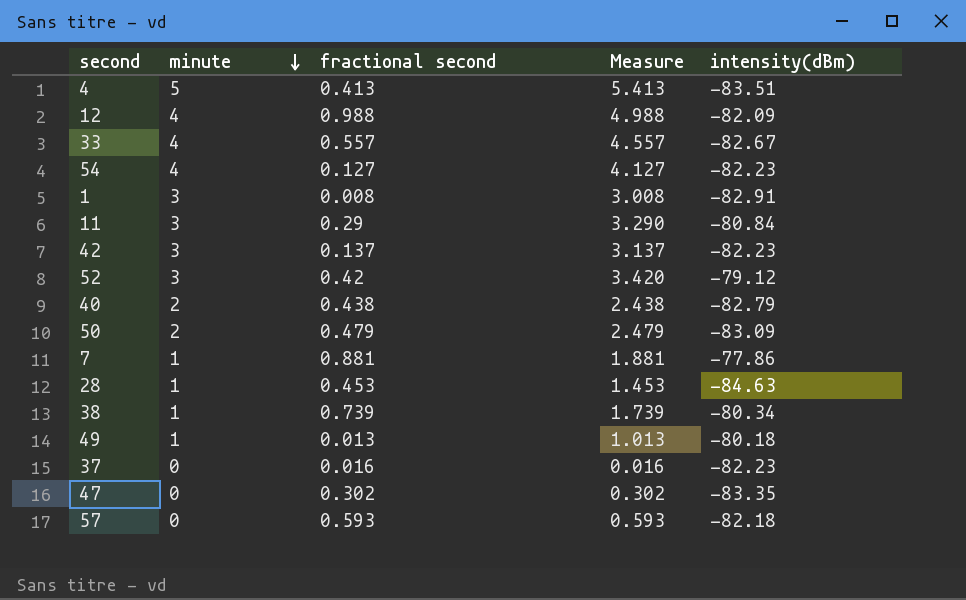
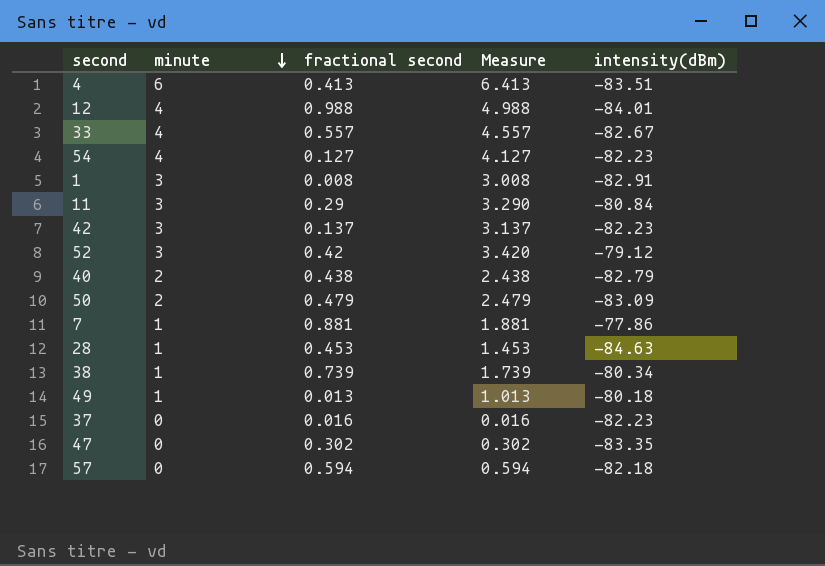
4 | minute: 5 -> 6
4 | Measure: 5.413 -> 6.413
12 | intensity(dBm): -82.09 -> -84.01
57 | fractional second: 0.593 -> 0.594
57 | Measure: 0.593 -> 0.594

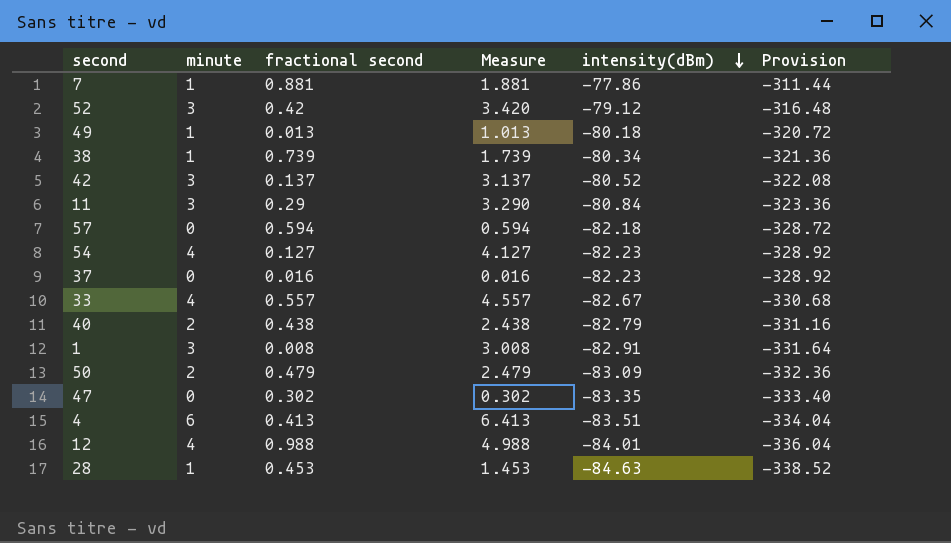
row order: minute descending -> intensity(dBm) descending
column Provision | formula: none -> [intensity(dBm)] * 4
42 | intensity(dBm): -82.23 -> -80.52

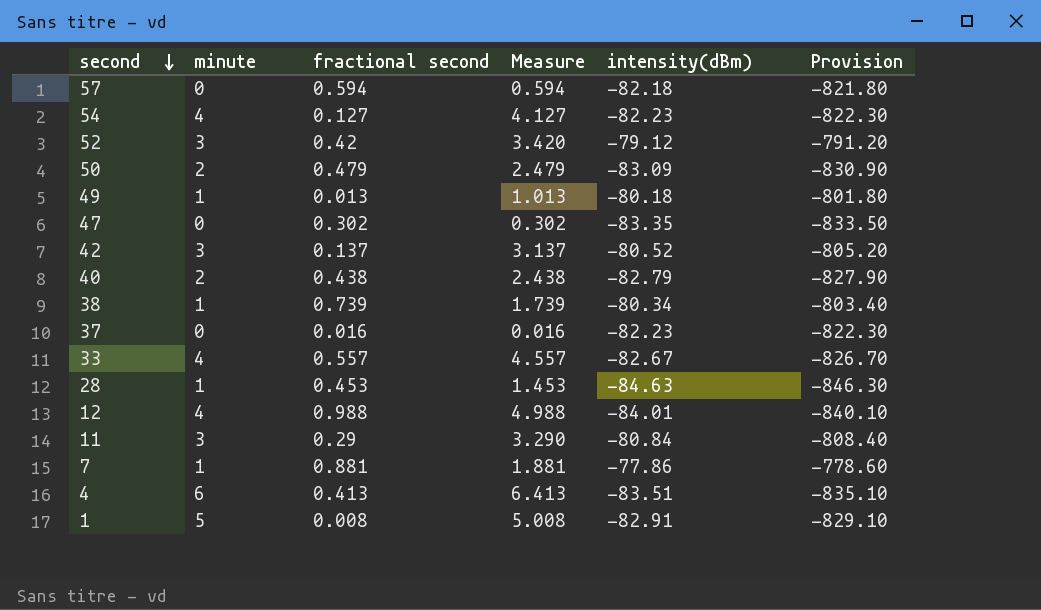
row order: intensity(dBm) descending -> second descending
column Provision | formula: [intensity(dBm)] * 4 -> [intensity(dBm)] * 10
1 | minute: 3 -> 5
1 | Measure: 3.008 -> 5.008

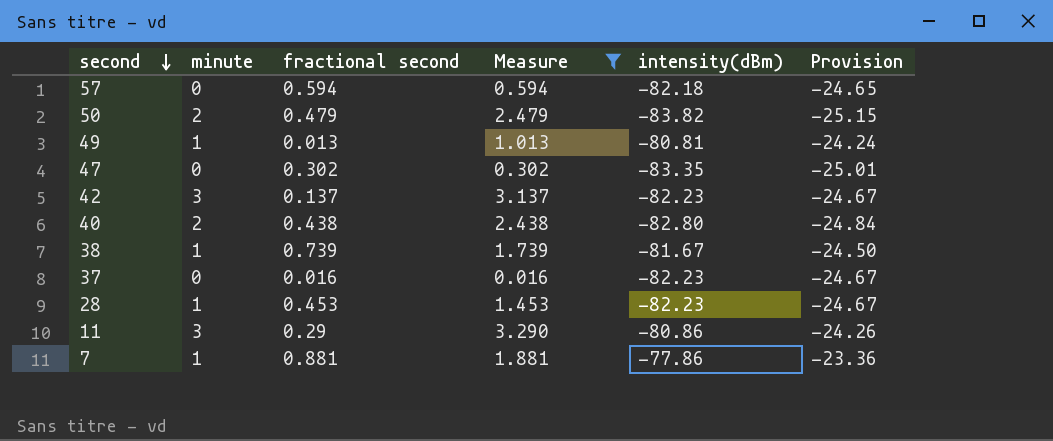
filter: none -> Measure <= 3.290
column Provision | formula: [intensity(dBm)] * 10 -> [intensity(dBm)] * 0.3
50 | intensity(dBm): -83.09 -> -83.82
49 | intensity(dBm): -80.18 -> -80.81
42 | intensity(dBm): -80.52 -> -82.23
40 | intensity(dBm): -82.79 -> -82.80
38 | intensity(dBm): -80.34 -> -81.67
28 | intensity(dBm): -84.63 -> -82.23
11 | intensity(dBm): -80.84 -> -80.86

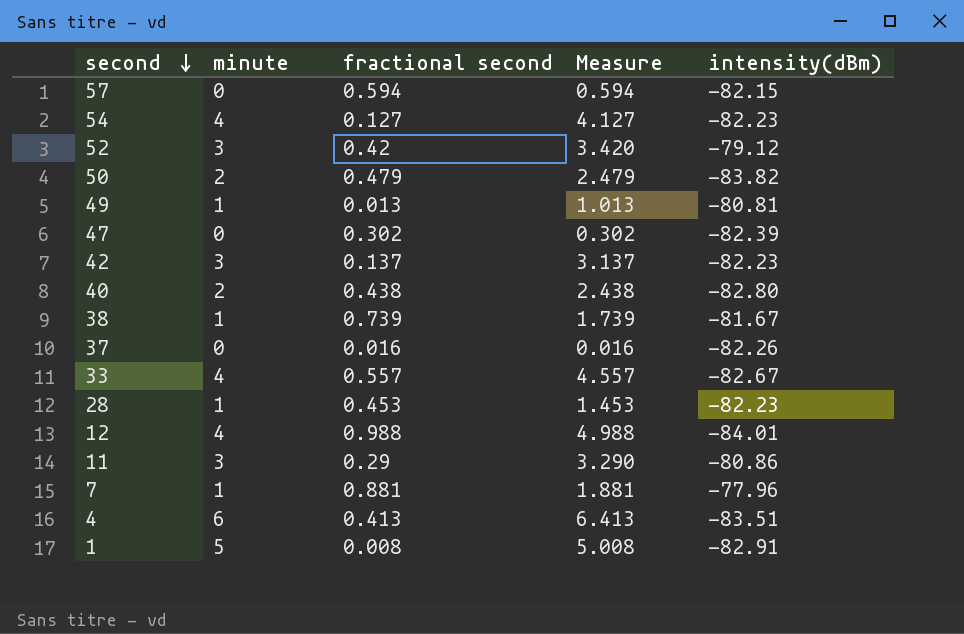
filter: Measure <= 3.290 -> none
column Provision | formula: [intensity(dBm)] * 0.3 -> none
57 | intensity(dBm): -82.18 -> -82.15
47 | intensity(dBm): -83.35 -> -82.39
37 | intensity(dBm): -82.23 -> -82.26
7 | intensity(dBm): -77.86 -> -77.96

